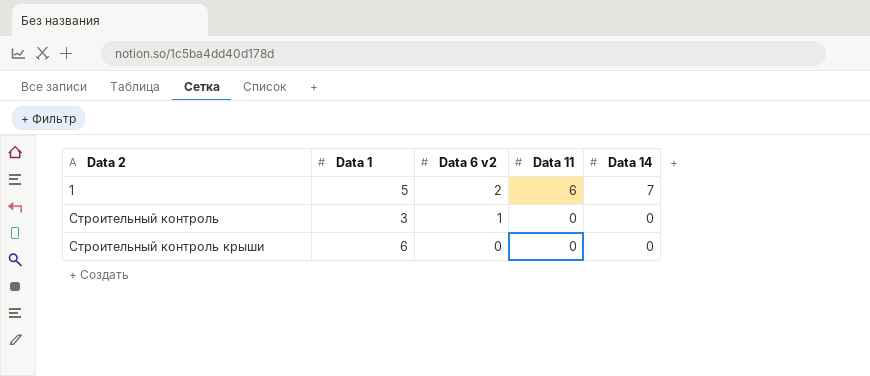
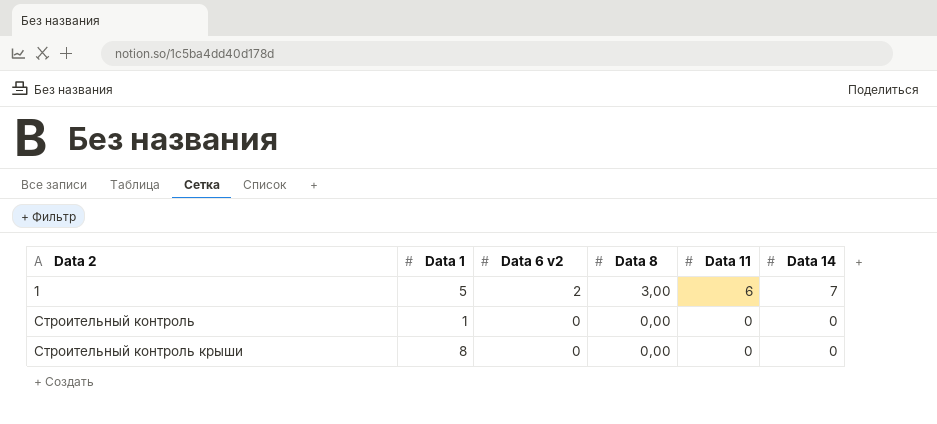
column Data 8 | position: none -> 4
Строительный контроль | Data 1: 3 -> 1
Строительный контроль | Data 6 v2: 1 -> 0
Строительный контроль крыши | Data 1: 6 -> 8

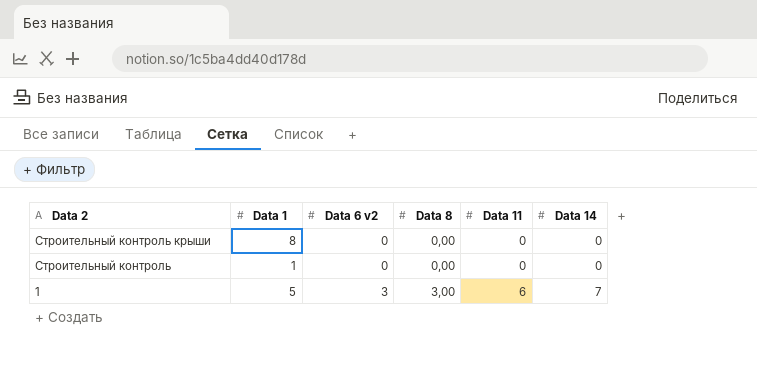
row order: Data 2 ascending -> Data 2 descending
1 | Data 6 v2: 2 -> 3

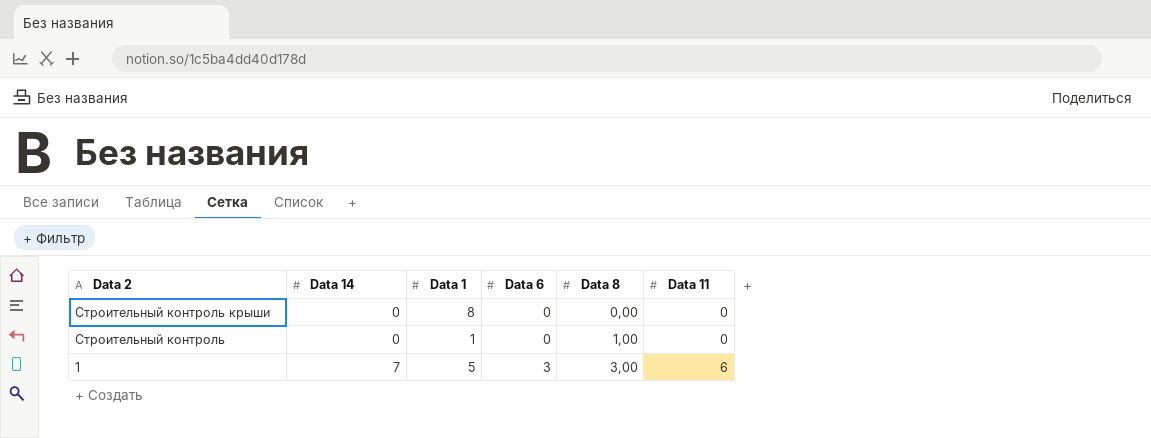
column Data 14 | position: 6 -> 2
column name: Data 6 v2 -> Data 6
Строительный контроль | Data 8: 0,00 -> 1,00

